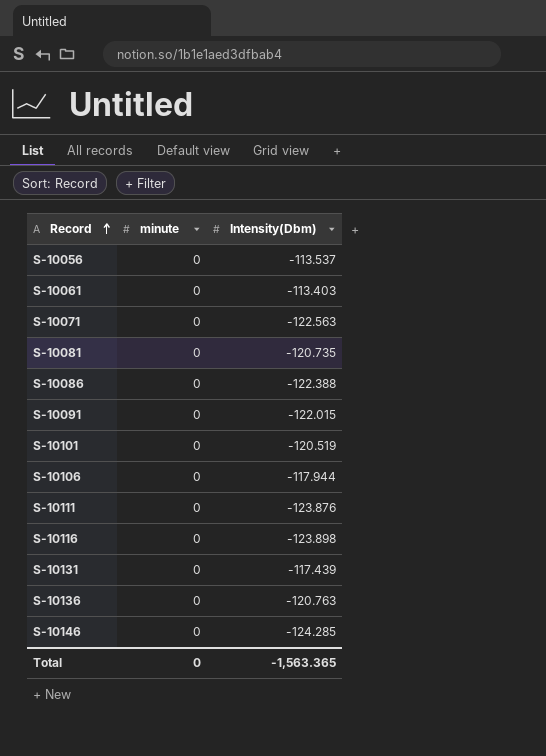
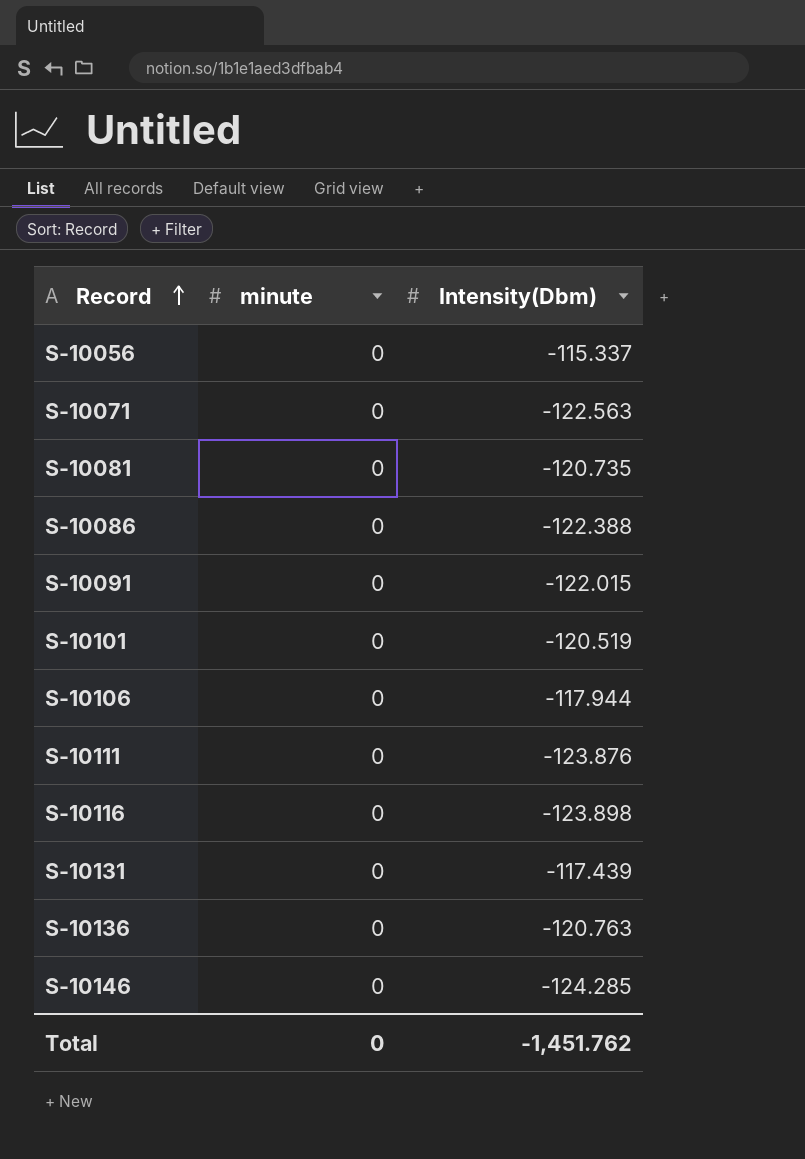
row S-10061: 0 | -113.403 -> none
S-10056 | Intensity(Dbm): -113.537 -> -115.337
Total | Intensity(Dbm): -1,563.365 -> -1,451.762

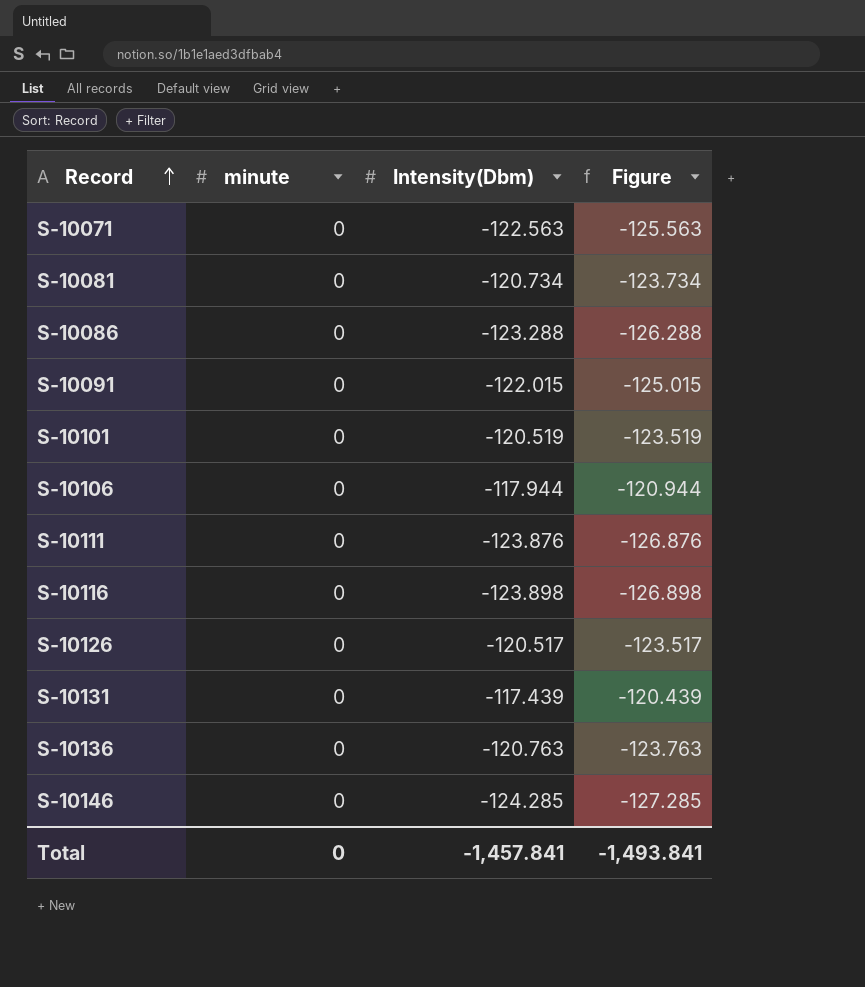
column Figure | formula: none -> [Intensity(Dbm)] - 3
row S-10056: 0 | -115.337 -> none
S-10081 | Intensity(Dbm): -120.735 -> -120.734
S-10086 | Intensity(Dbm): -122.388 -> -123.288
row S-10126: none -> 0 | -120.517 | -123.517
Total | Intensity(Dbm): -1,451.762 -> -1,457.841

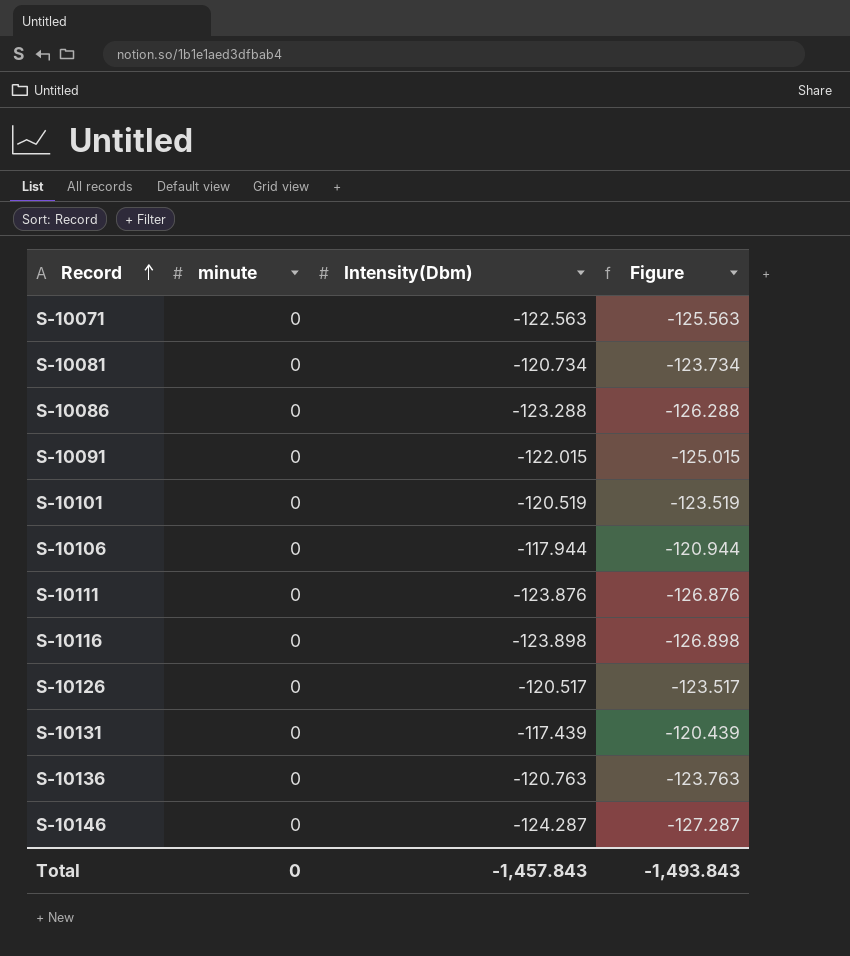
S-10146 | Intensity(Dbm): -124.285 -> -124.287
S-10146 | Figure: -127.285 -> -127.287
Total | Intensity(Dbm): -1,457.841 -> -1,457.843
Total | Figure: -1,493.841 -> -1,493.843

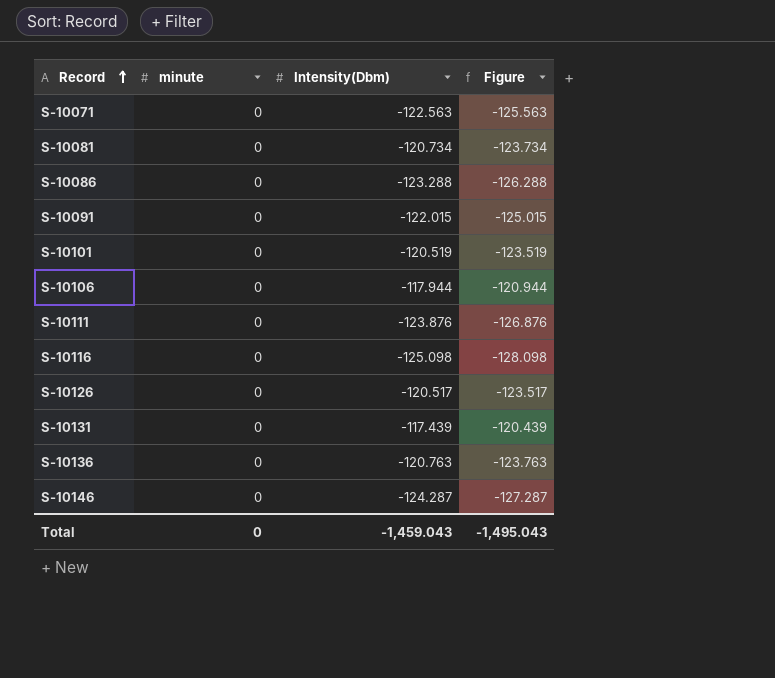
S-10116 | Intensity(Dbm): -123.898 -> -125.098
S-10116 | Figure: -126.898 -> -128.098
Total | Intensity(Dbm): -1,457.843 -> -1,459.043
Total | Figure: -1,493.843 -> -1,495.043

